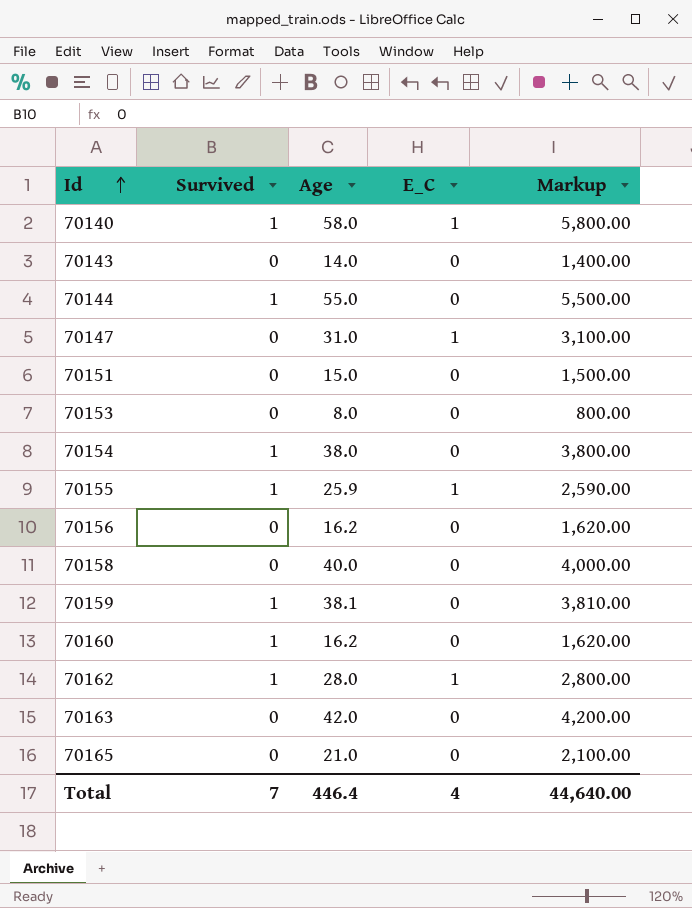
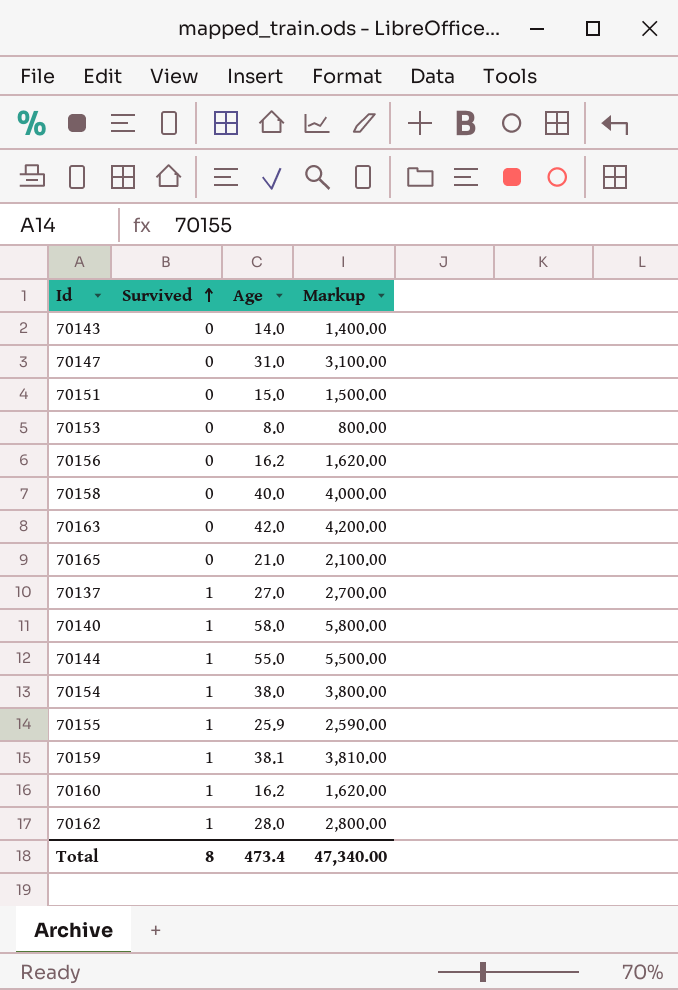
row order: Id ascending -> Survived ascending
column E_C | position: 4 -> none
row 70137: none -> 1 | 27.0 | 2,700.00
Total | Survived: 7 -> 8
Total | Age: 446.4 -> 473.4
Total | Markup: 44,640.00 -> 47,340.00

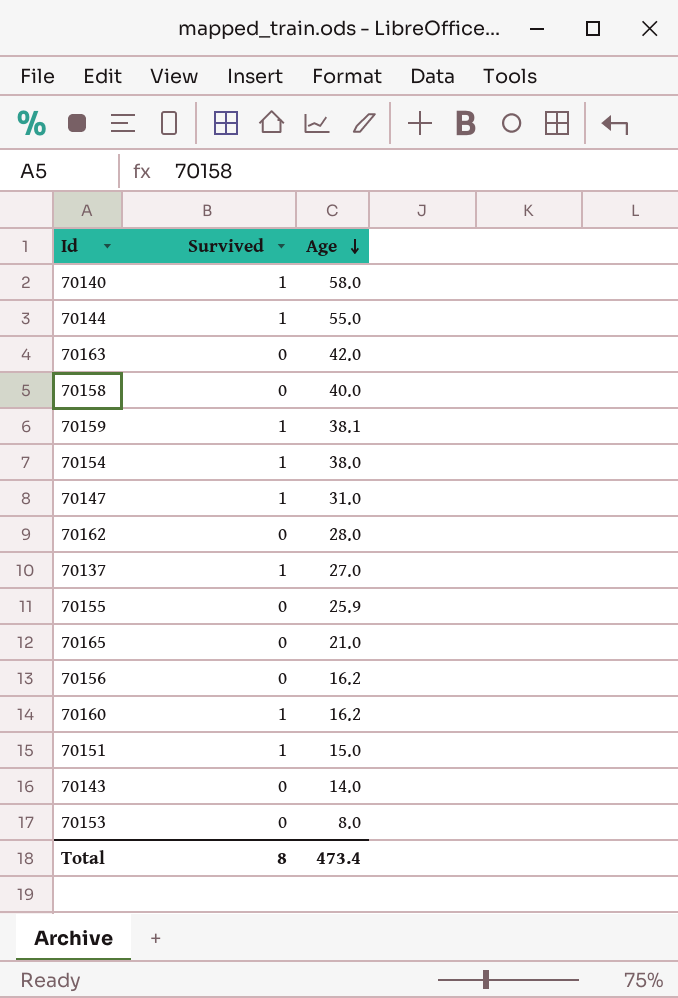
row order: Survived ascending -> Age descending
column Markup | formula: [Age] * 100 -> none
70147 | Survived: 0 -> 1
70162 | Survived: 1 -> 0
70155 | Survived: 1 -> 0
70151 | Survived: 0 -> 1

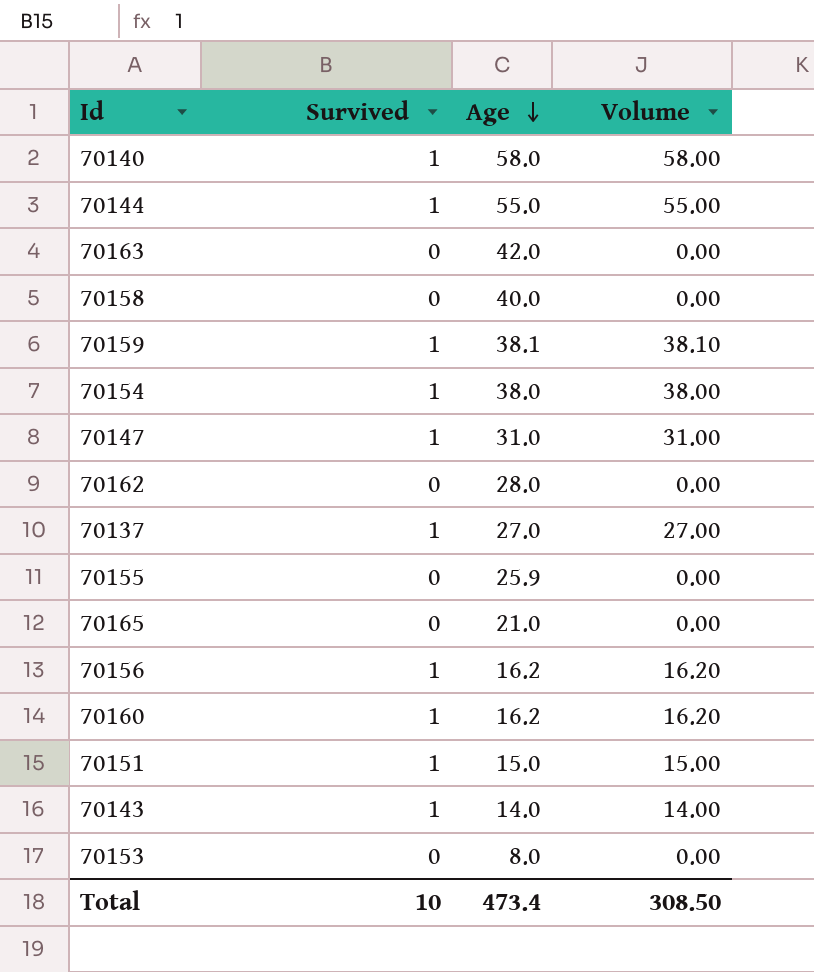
column Volume | formula: none -> [Survived] * [Age]
70156 | Survived: 0 -> 1
70143 | Survived: 0 -> 1
Total | Survived: 8 -> 10

